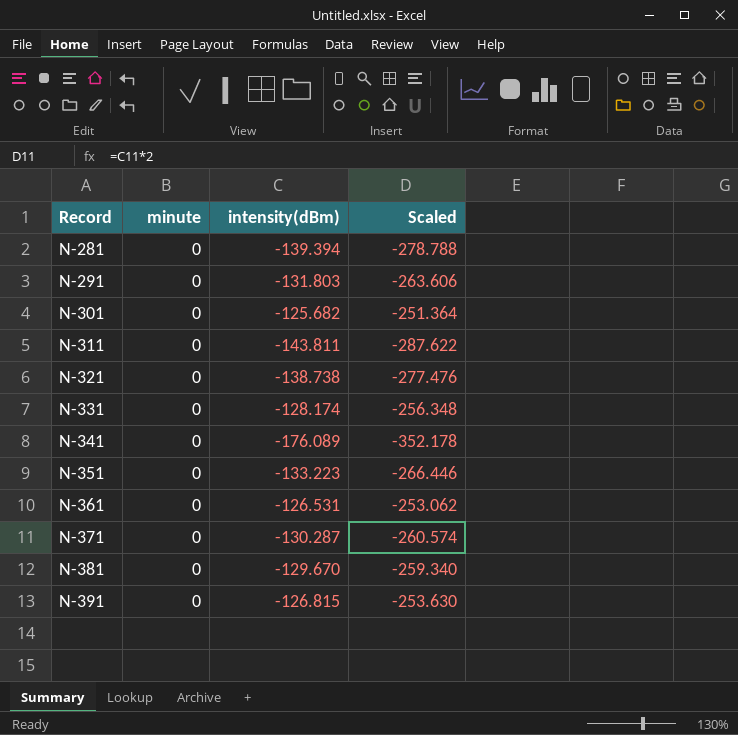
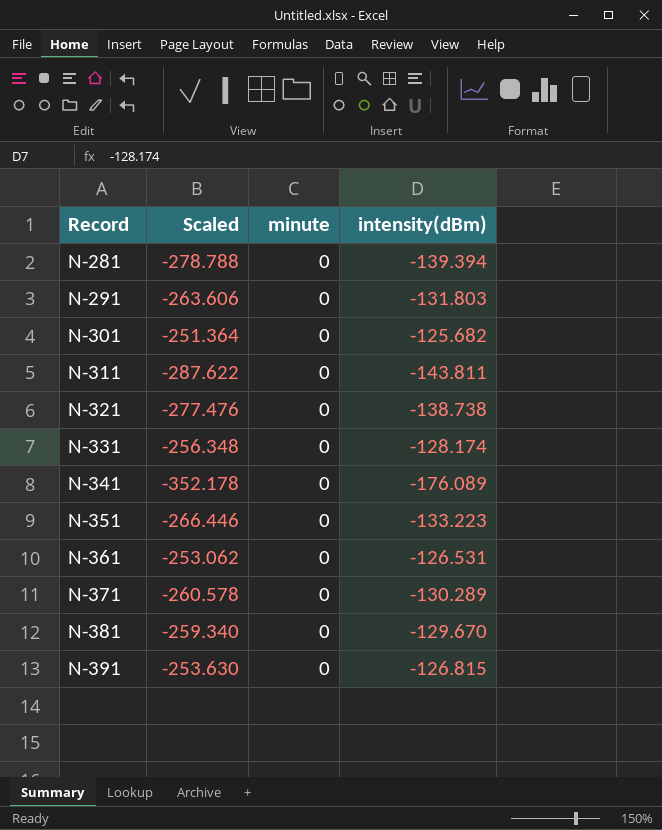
column Scaled | position: 4 -> 2
N-371 | Scaled: -260.574 -> -260.578
N-371 | intensity(dBm): -130.287 -> -130.289

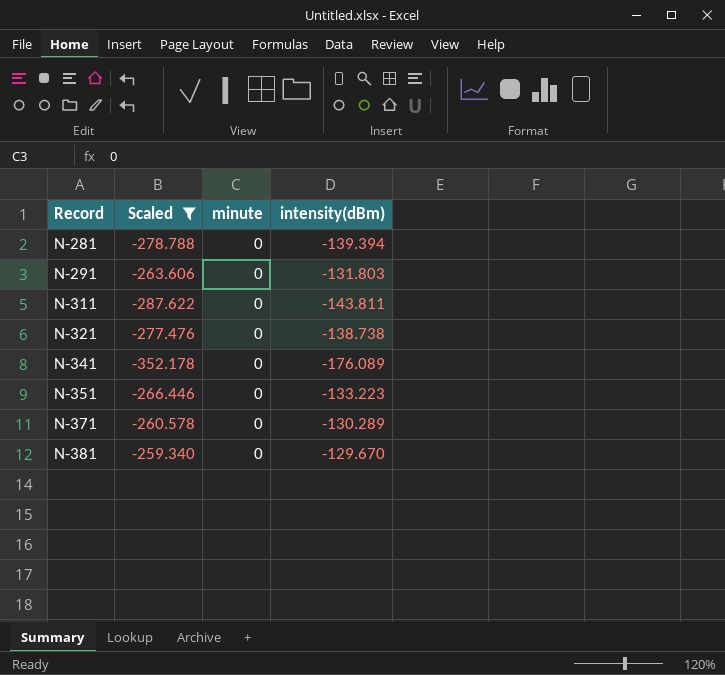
filter: none -> Scaled <= -259.340

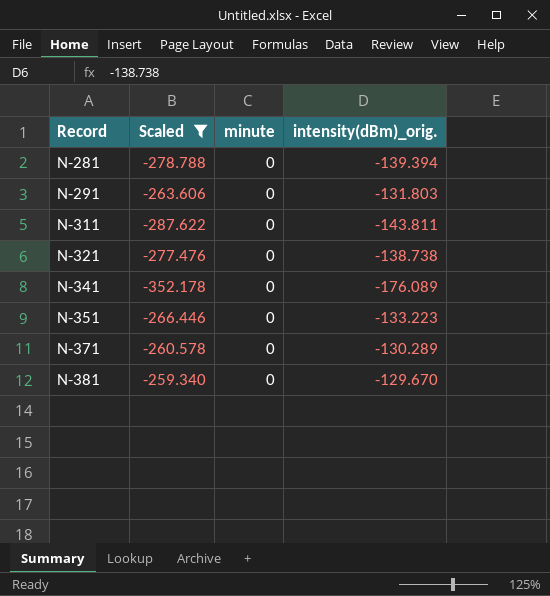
column name: intensity(dBm) -> intensity(dBm)_orig.

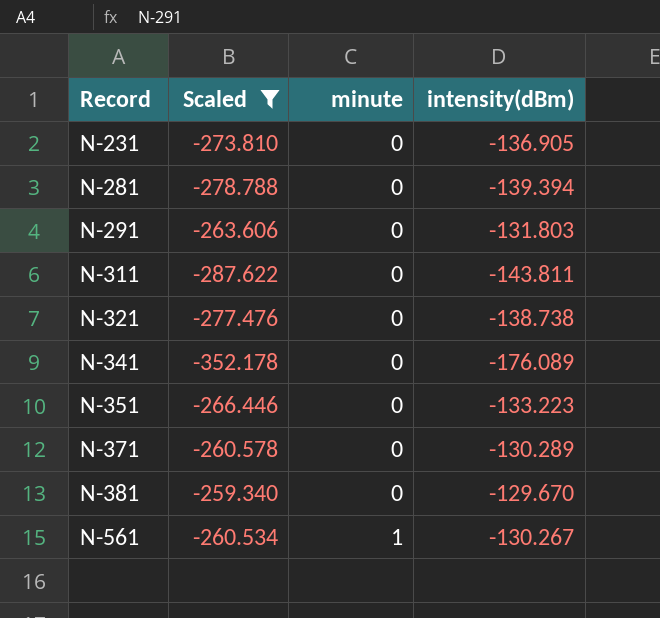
column name: intensity(dBm)_orig. -> intensity(dBm)
row N-231: none -> -273.810 | 0 | -136.905
row N-561: none -> -260.534 | 1 | -130.267

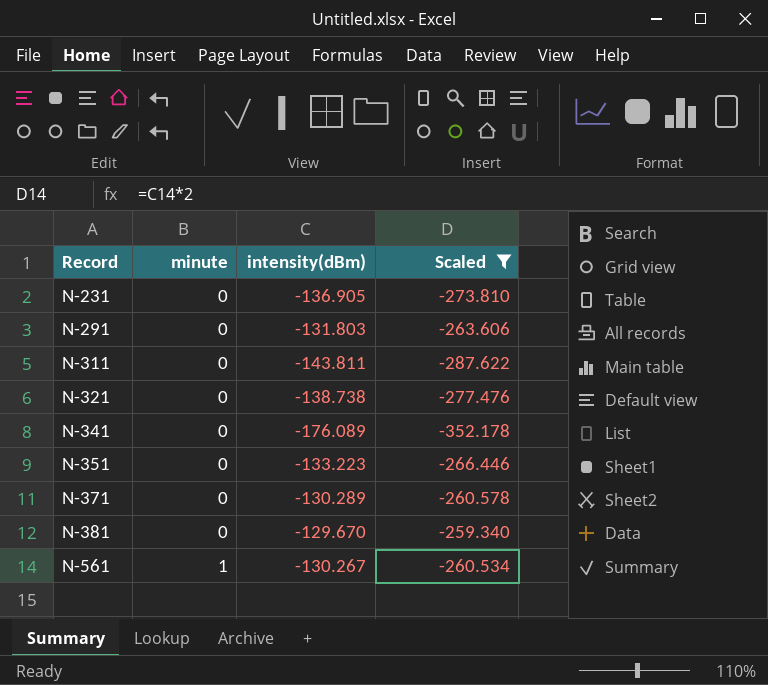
column Scaled | position: 2 -> 4
row N-281: -278.788 | 0 | -139.394 -> none

